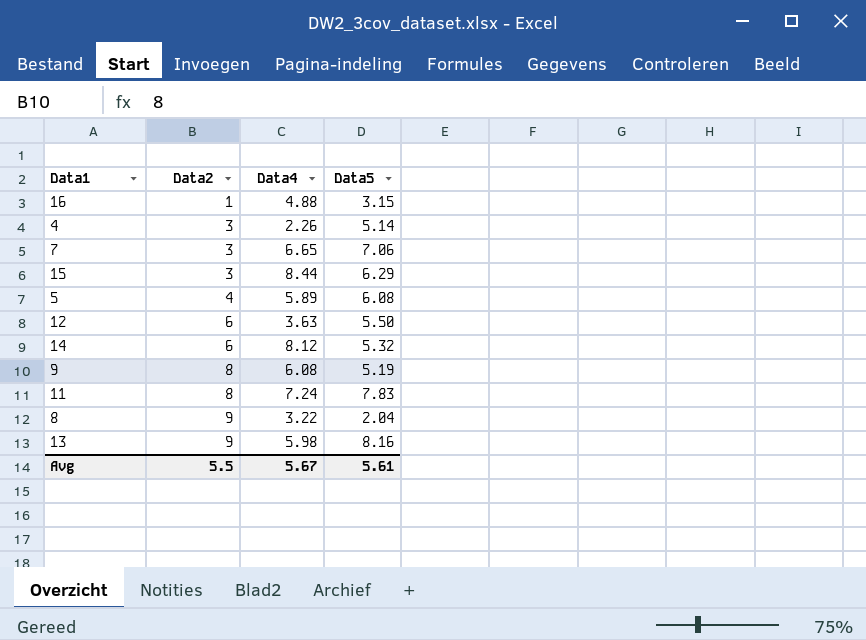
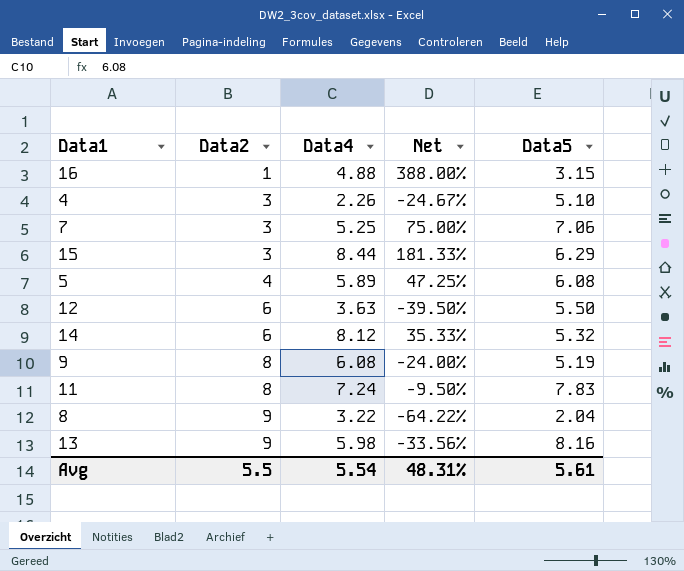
column Net | formula: none -> ([Data4] - [Data2]) / [Data2]
4 | Data5: 5.14 -> 5.10
7 | Data4: 6.65 -> 5.25
Avg | Data4: 5.67 -> 5.54

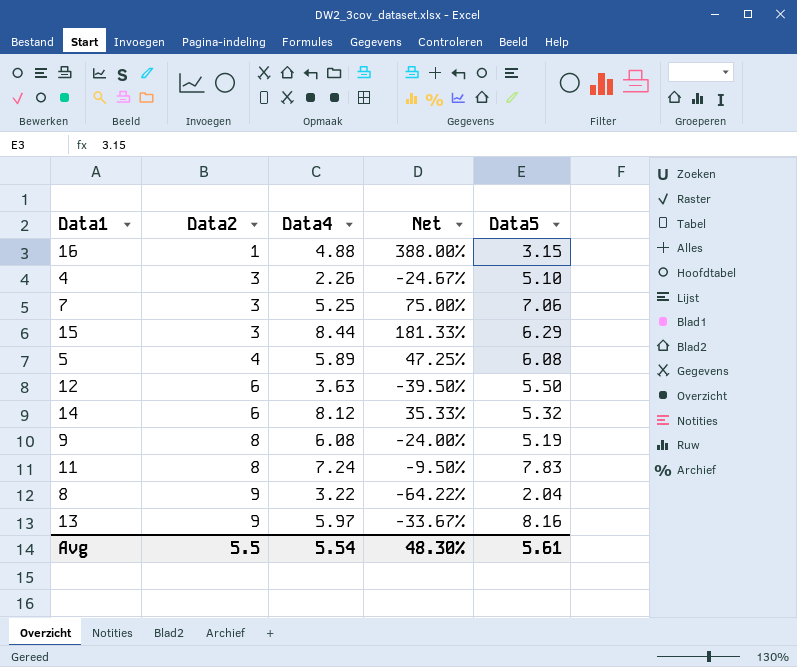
13 | Data4: 5.98 -> 5.97
13 | Net: -33.56% -> -33.67%
Avg | Net: 48.31% -> 48.30%

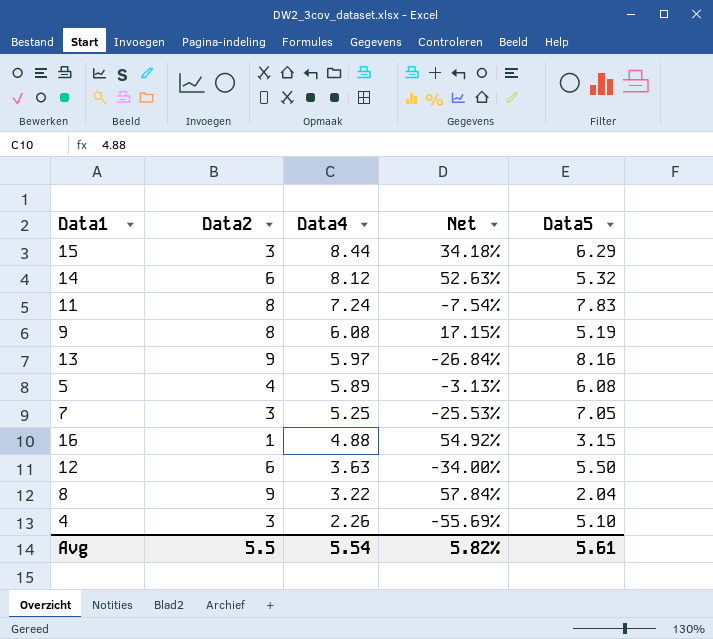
row order: Data2 ascending -> Data4 descending
column Net | formula: ([Data4] - [Data2]) / [Data2] -> ([Data4] - [Data5]) / [Data5]
7 | Data5: 7.06 -> 7.05
Avg | Net: 48.30% -> 5.82%

